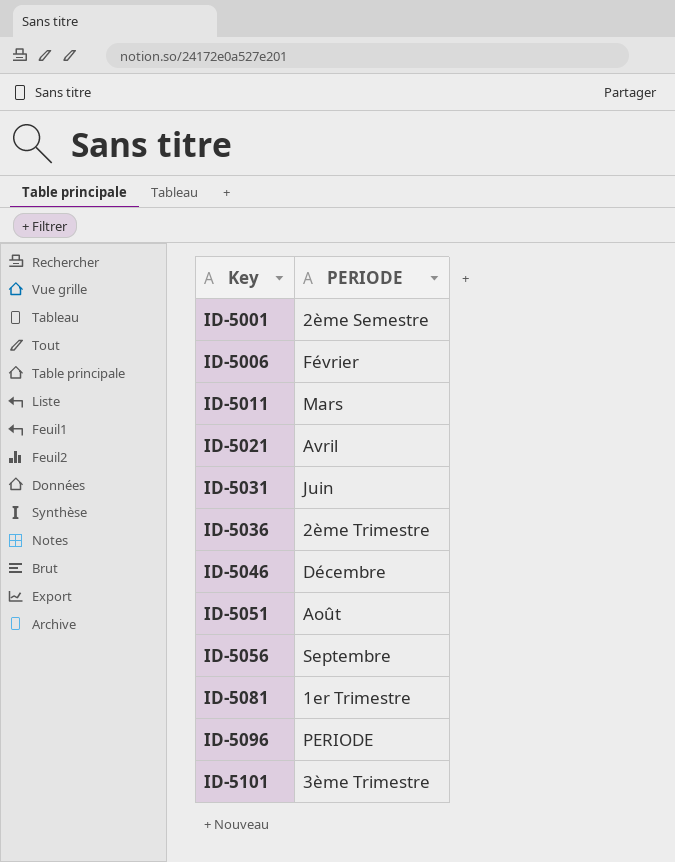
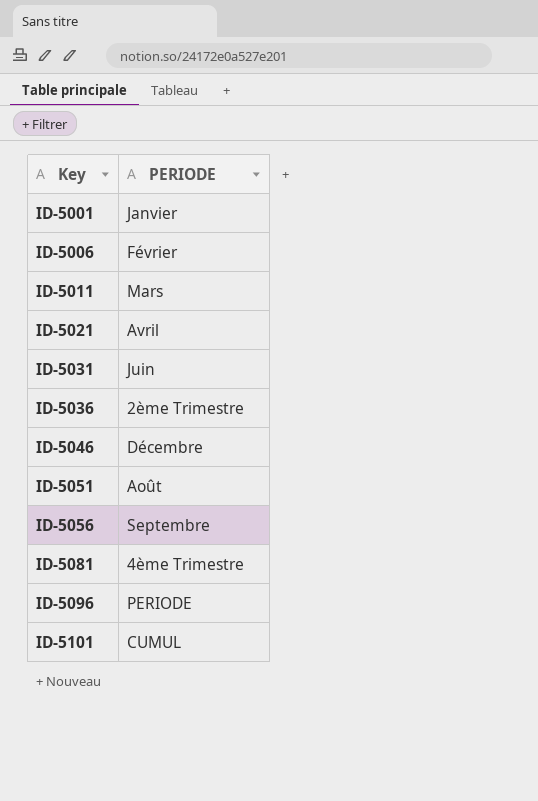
ID-5001 | PERIODE: 2ème Semestre -> Janvier
ID-5081 | PERIODE: 1er Trimestre -> 4ème Trimestre
ID-5101 | PERIODE: 3ème Trimestre -> CUMUL

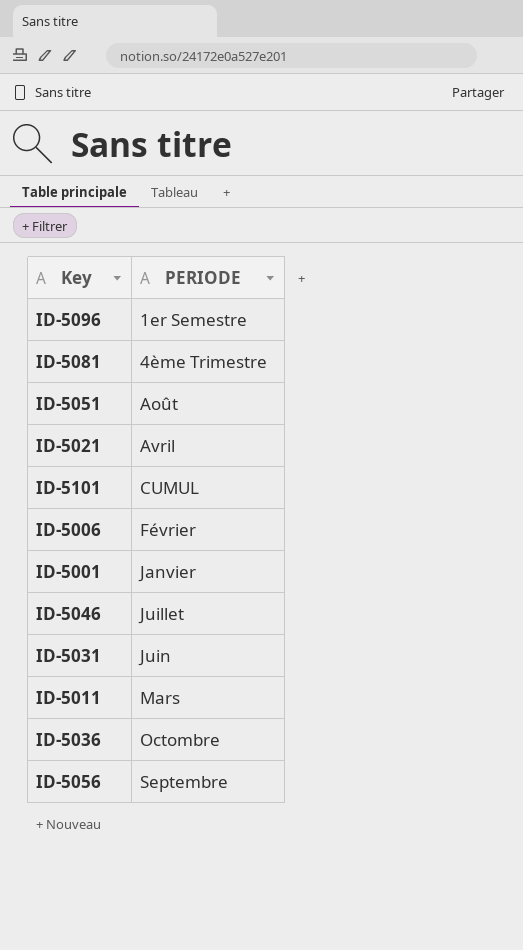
row order: Key ascending -> PERIODE ascending
ID-5096 | PERIODE: PERIODE -> 1er Semestre
ID-5046 | PERIODE: Décembre -> Juillet
ID-5036 | PERIODE: 2ème Trimestre -> Octombre

